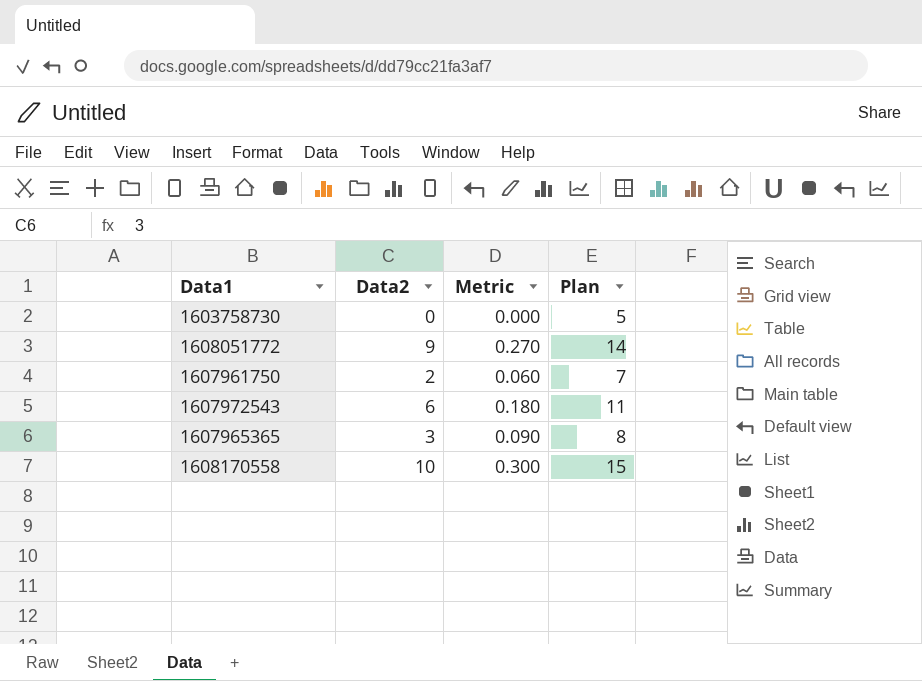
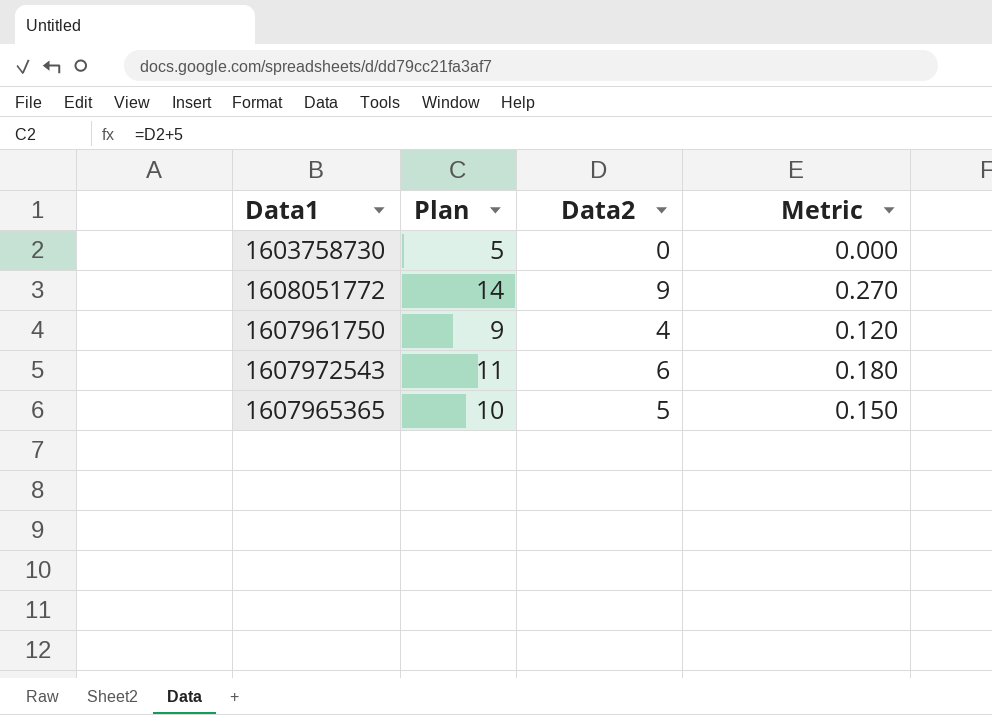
column Plan | position: 4 -> 2
row 1608170558: 10 | 0.300 | 15 -> none
1607961750 | Plan: 7 -> 9
1607961750 | Data2: 2 -> 4
1607961750 | Metric: 0.060 -> 0.120
1607965365 | Plan: 8 -> 10
1607965365 | Data2: 3 -> 5
1607965365 | Metric: 0.090 -> 0.150

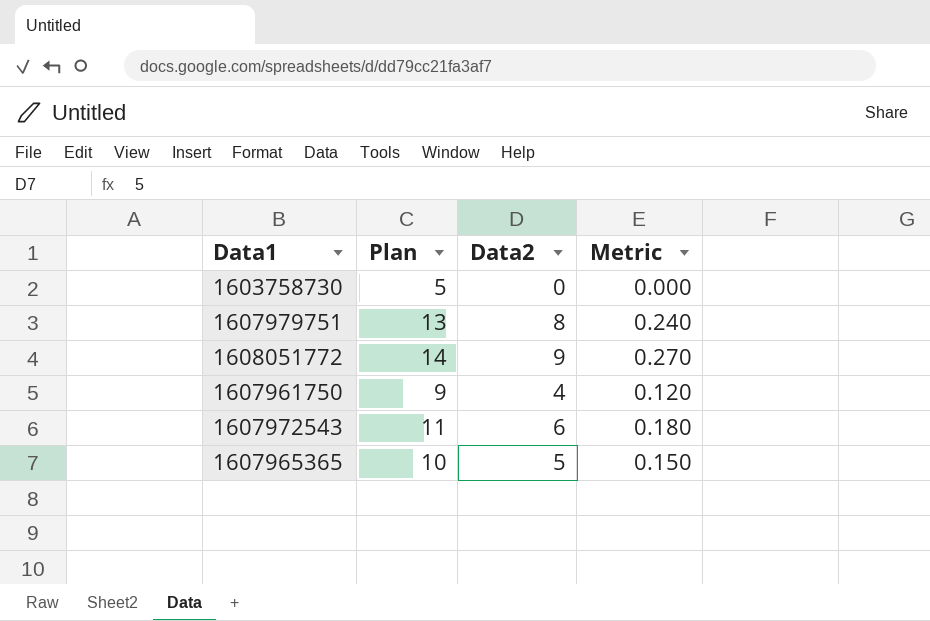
row 1607979751: none -> 13 | 8 | 0.240

